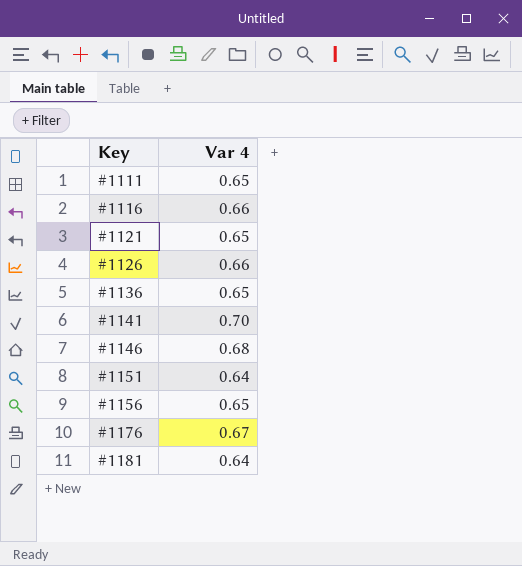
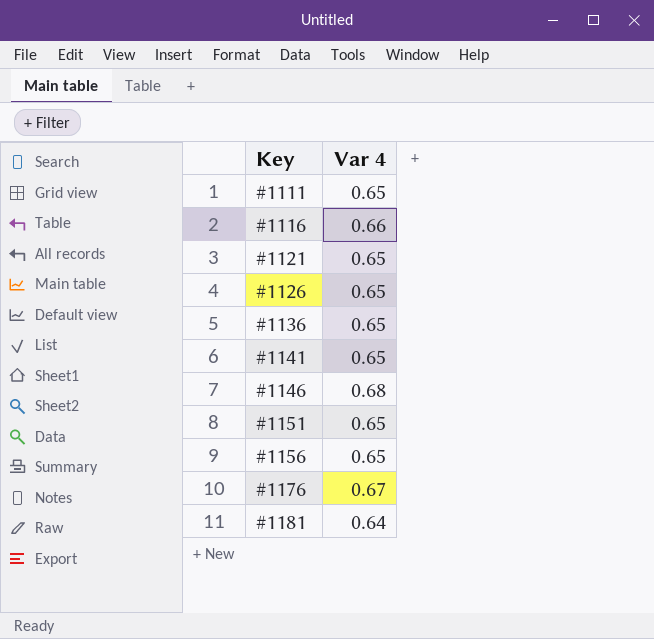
#1126 | Var 4: 0.66 -> 0.65
#1141 | Var 4: 0.70 -> 0.65
#1151 | Var 4: 0.64 -> 0.65

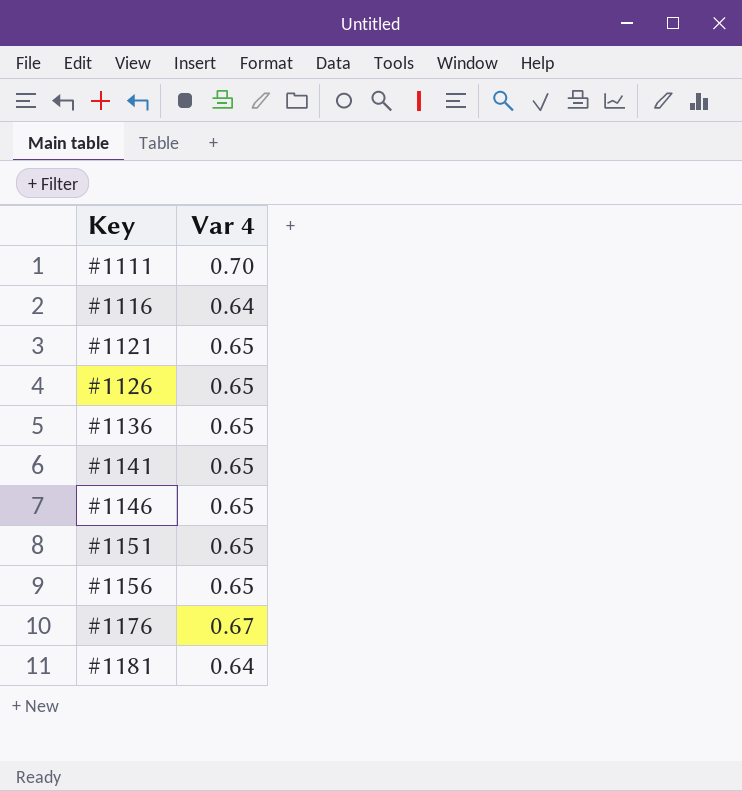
#1111 | Var 4: 0.65 -> 0.70
#1116 | Var 4: 0.66 -> 0.64
#1146 | Var 4: 0.68 -> 0.65

